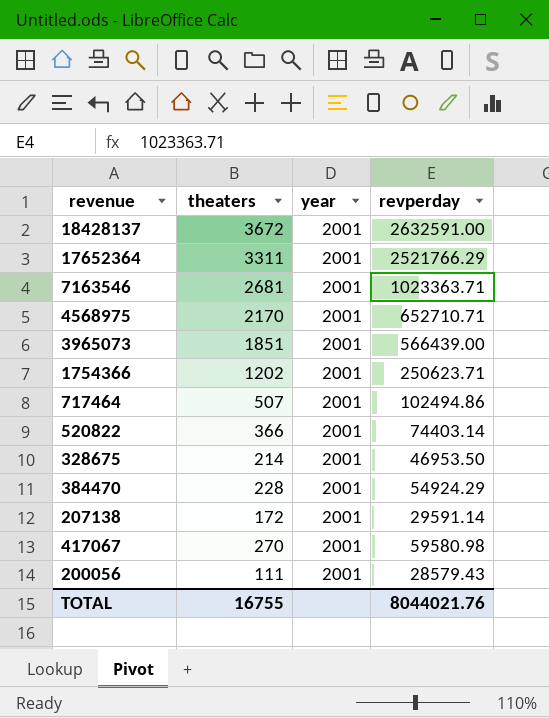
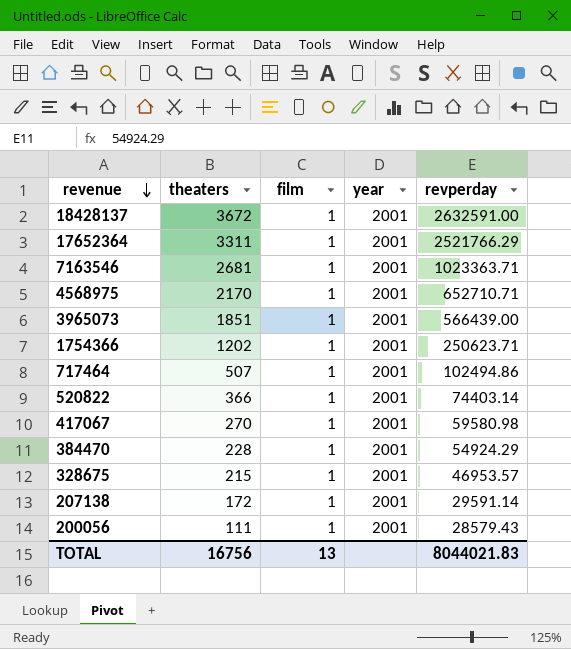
row order: none -> revenue descending
column film | position: none -> 3
328675 | theaters: 214 -> 215
328675 | revperday: 46953.50 -> 46953.57
TOTAL | theaters: 16755 -> 16756
TOTAL | revperday: 8044021.76 -> 8044021.83

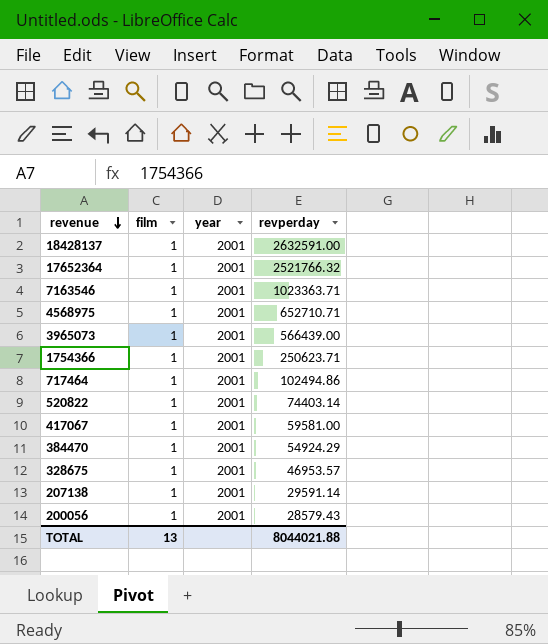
column theaters | position: 2 -> none
17652364 | revperday: 2521766.29 -> 2521766.32
417067 | revperday: 59580.98 -> 59581.00
TOTAL | revperday: 8044021.83 -> 8044021.88

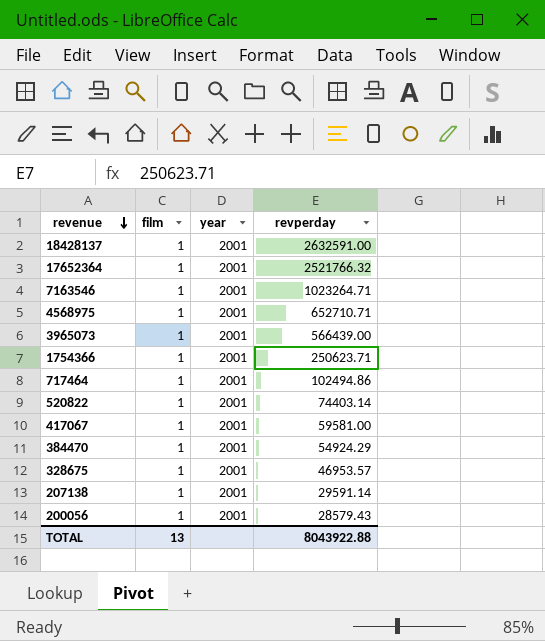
7163546 | revperday: 1023363.71 -> 1023264.71
TOTAL | revperday: 8044021.88 -> 8043922.88

